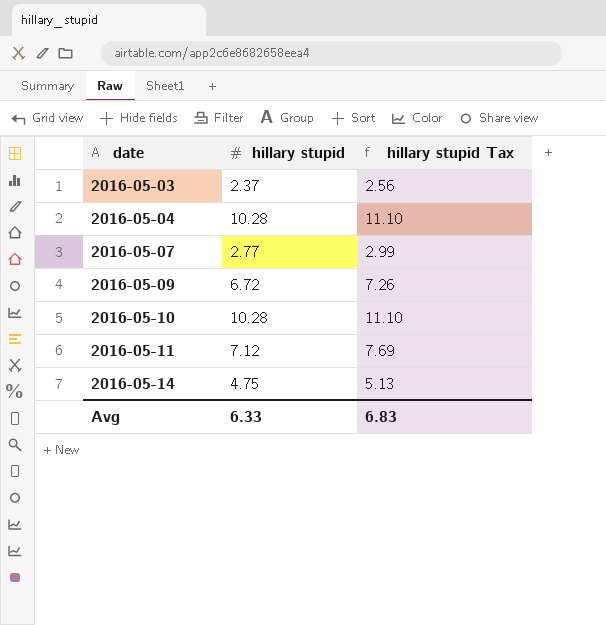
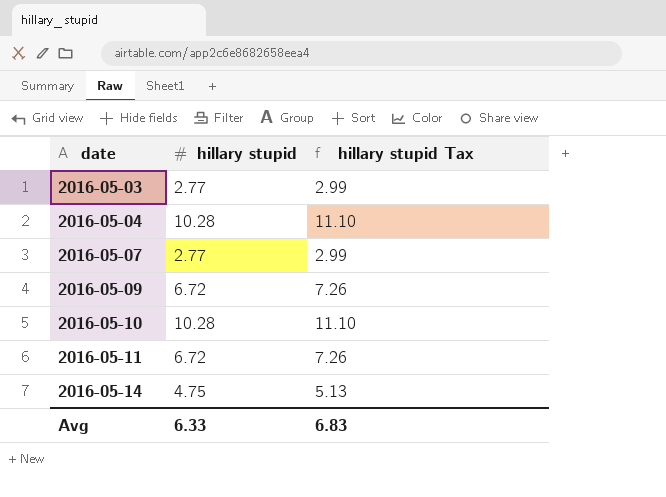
2016-05-03 | hillary stupid: 2.37 -> 2.77
2016-05-03 | hillary stupid Tax: 2.56 -> 2.99
2016-05-11 | hillary stupid: 7.12 -> 6.72
2016-05-11 | hillary stupid Tax: 7.69 -> 7.26

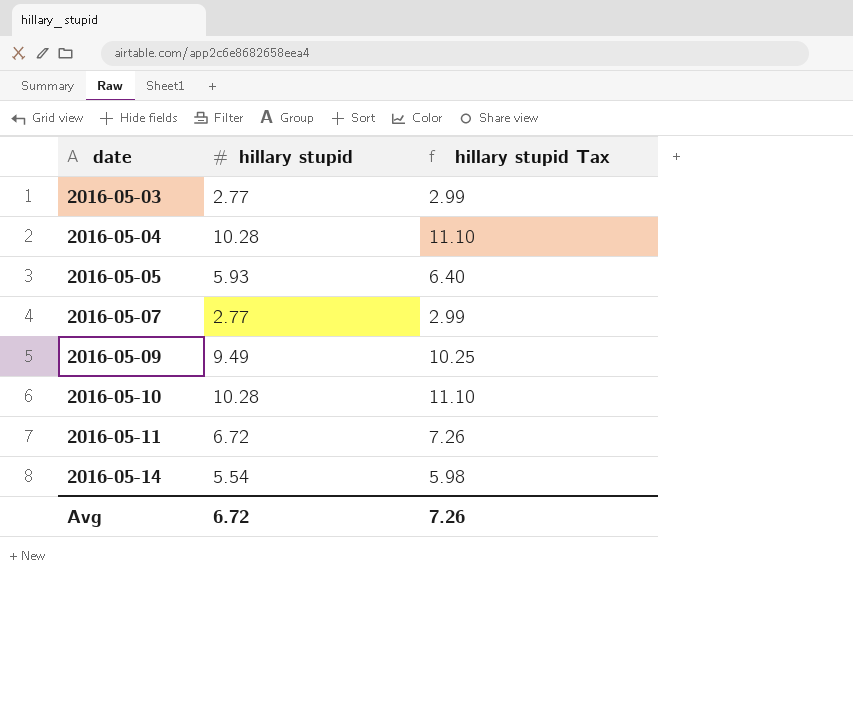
row 2016-05-05: none -> 5.93 | 6.40
2016-05-09 | hillary stupid: 6.72 -> 9.49
2016-05-09 | hillary stupid Tax: 7.26 -> 10.25
2016-05-14 | hillary stupid: 4.75 -> 5.54
2016-05-14 | hillary stupid Tax: 5.13 -> 5.98
Avg | hillary stupid: 6.33 -> 6.72
Avg | hillary stupid Tax: 6.83 -> 7.26

